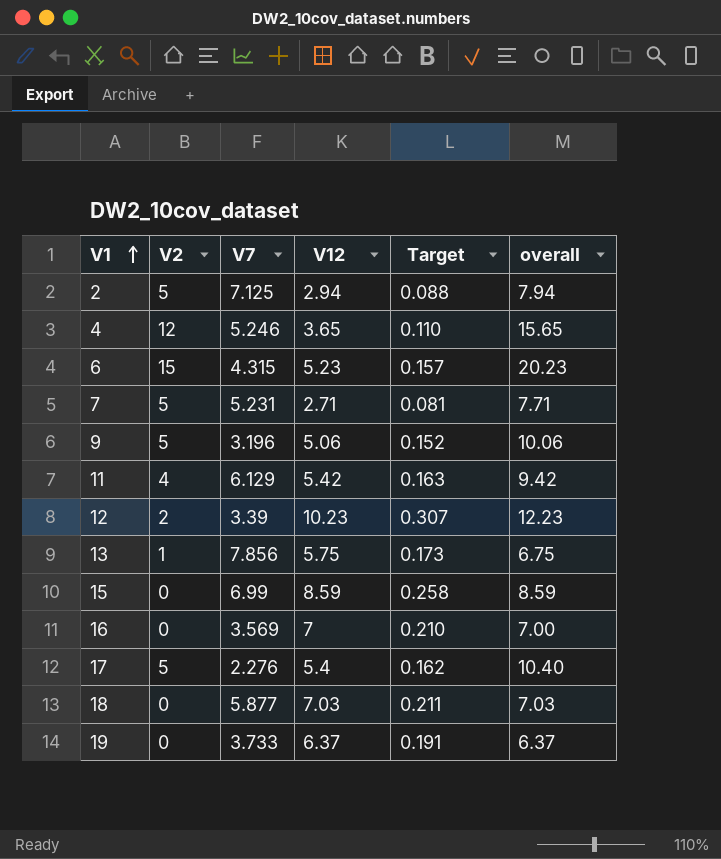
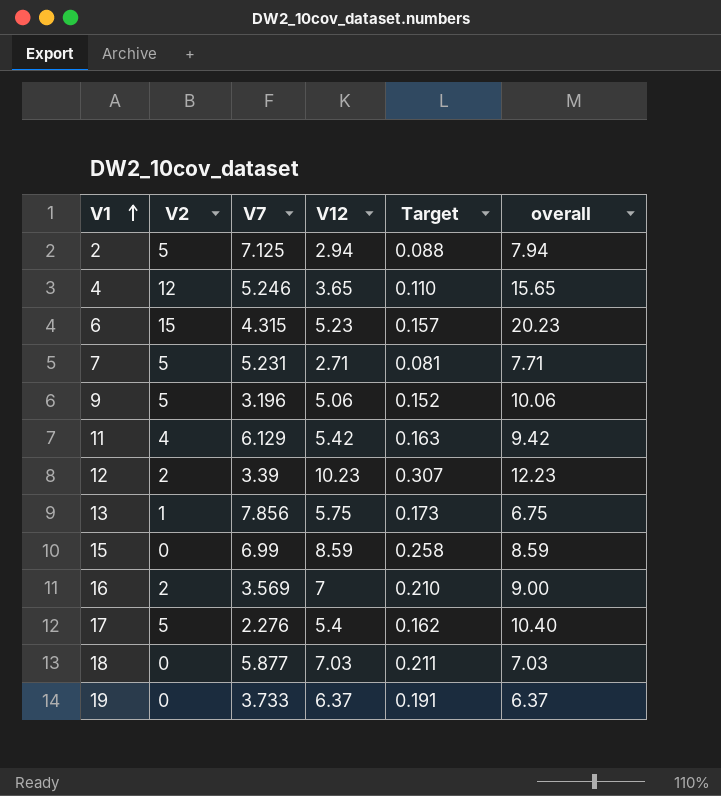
16 | V2: 0 -> 2
16 | overall: 7.00 -> 9.00

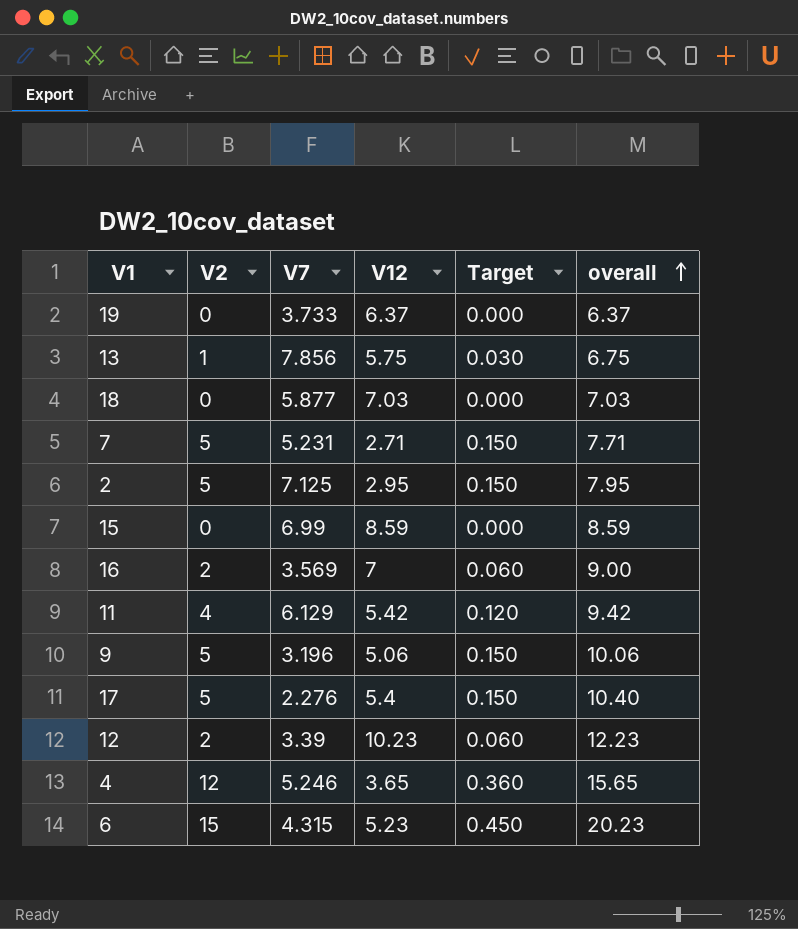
row order: V1 ascending -> overall ascending
column Target | formula: [V12] * 0.03 -> [V2] * 0.03
2 | V12: 2.94 -> 2.95
2 | overall: 7.94 -> 7.95

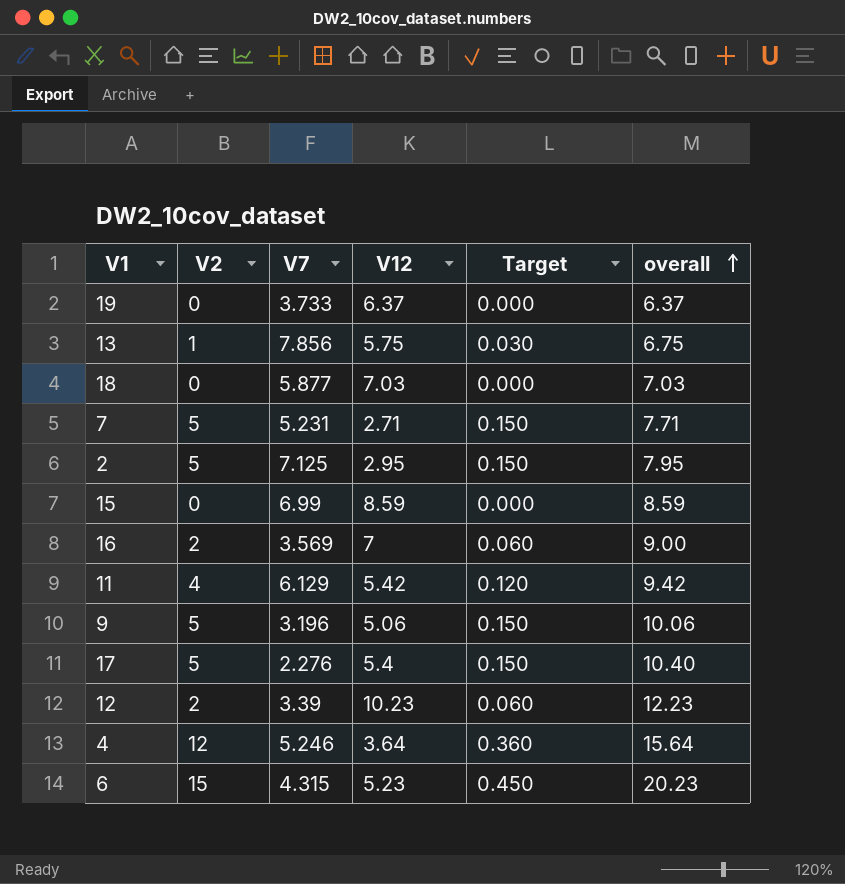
4 | V12: 3.65 -> 3.64
4 | overall: 15.65 -> 15.64

